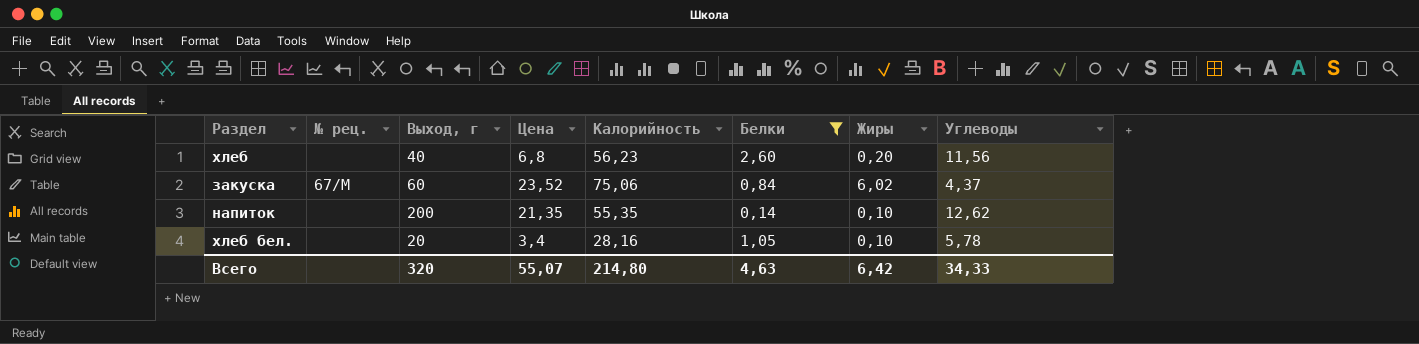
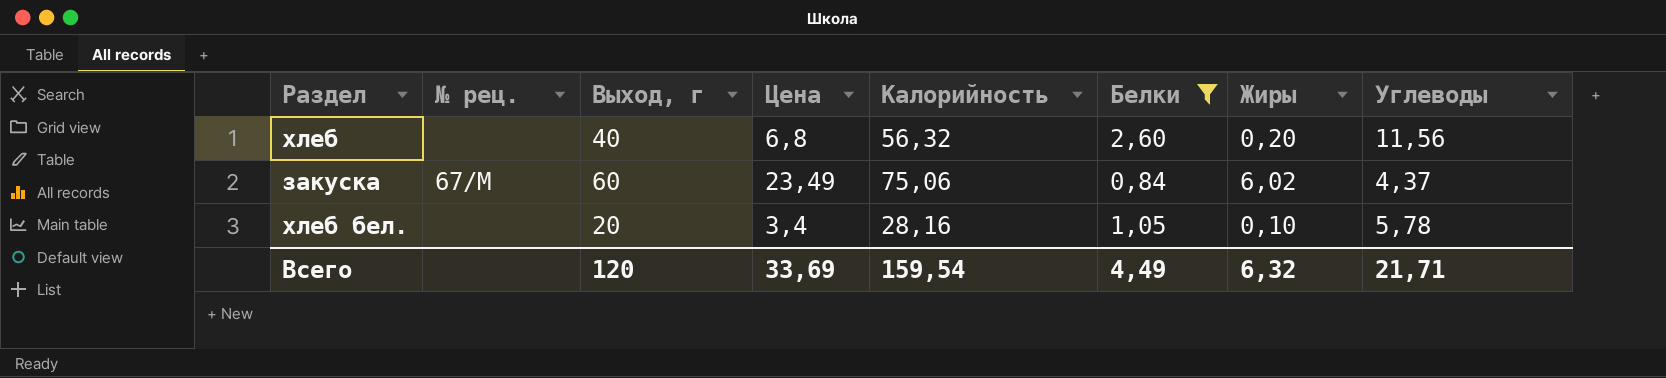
row напиток: none | 200 | 21,35 | 55,35 | 0,14 | 0,10 | 12,62 -> none
хлеб | Калорийность: 56,23 -> 56,32
закуска | Цена: 23,52 -> 23,49
Всего | Выход, г: 320 -> 120
Всего | Цена: 55,07 -> 33,69
Всего | Калорийность: 214,80 -> 159,54
Всего | Белки: 4,63 -> 4,49
Всего | Жиры: 6,42 -> 6,32
Всего | Углеводы: 34,33 -> 21,71

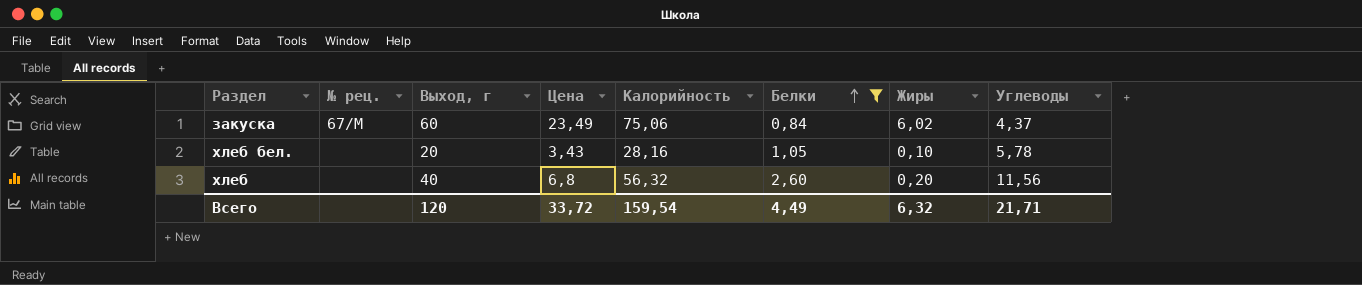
row order: none -> Белки ascending
хлеб бел. | Цена: 3,4 -> 3,43
Всего | Цена: 33,69 -> 33,72

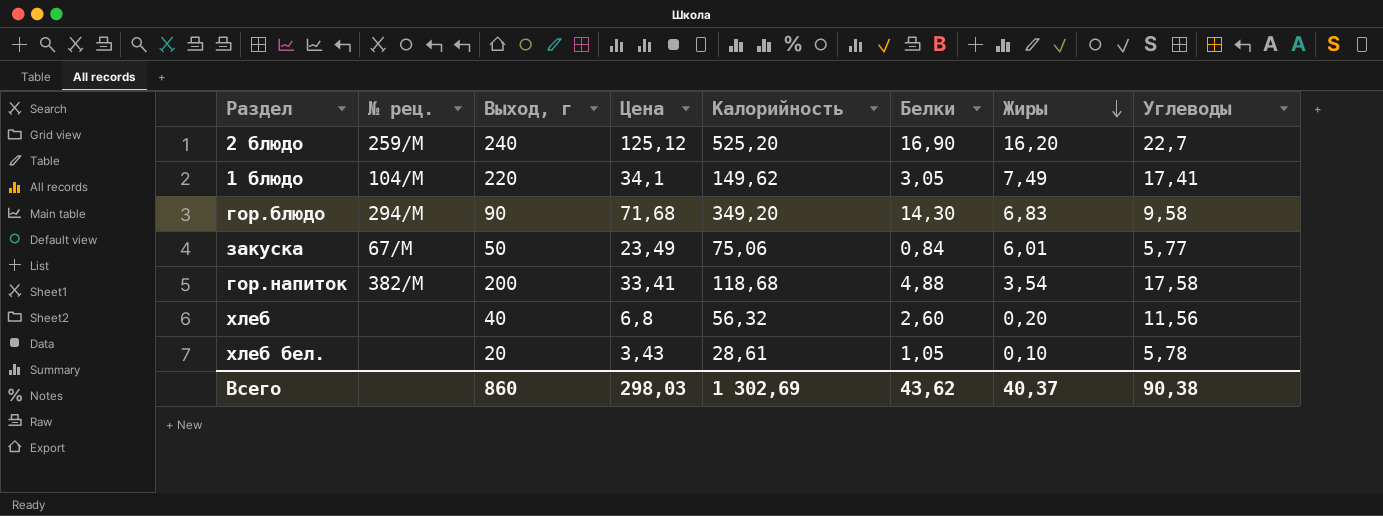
filter: Белки <= 2,60 -> none
row order: Белки ascending -> Жиры descending
закуска | Выход, г: 60 -> 50
закуска | Жиры: 6,02 -> 6,01
закуска | Углеводы: 4,37 -> 5,77
хлеб бел. | Калорийность: 28,16 -> 28,61
Всего | Выход, г: 120 -> 860
Всего | Цена: 33,72 -> 298,03
Всего | Калорийность: 159,54 -> 1 302,69
Всего | Белки: 4,49 -> 43,62
Всего | Жиры: 6,32 -> 40,37
Всего | Углеводы: 21,71 -> 90,38

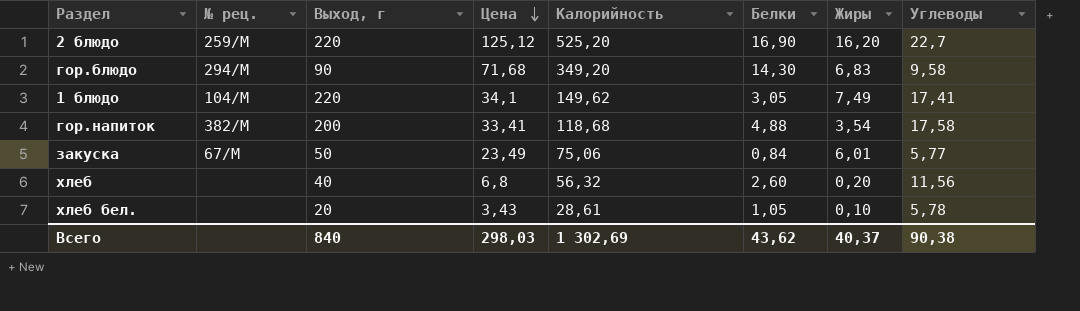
row order: Жиры descending -> Цена descending
2 блюдо | Выход, г: 240 -> 220
Всего | Выход, г: 860 -> 840

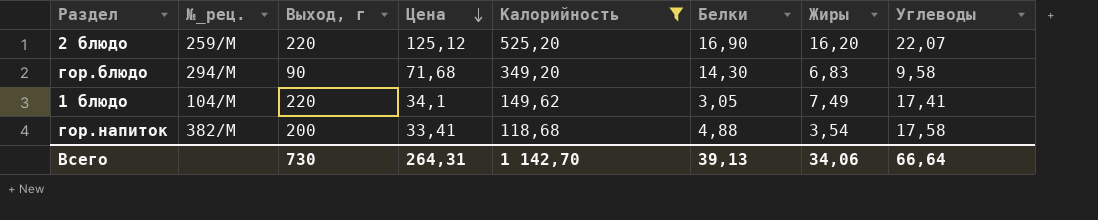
filter: none -> Калорийность >= 118,68
column name: № рец. -> №_рец.
2 блюдо | Углеводы: 22,7 -> 22,07
Всего | Выход, г: 840 -> 730
Всего | Цена: 298,03 -> 264,31
Всего | Калорийность: 1 302,69 -> 1 142,70
Всего | Белки: 43,62 -> 39,13
Всего | Жиры: 40,37 -> 34,06
Всего | Углеводы: 90,38 -> 66,64

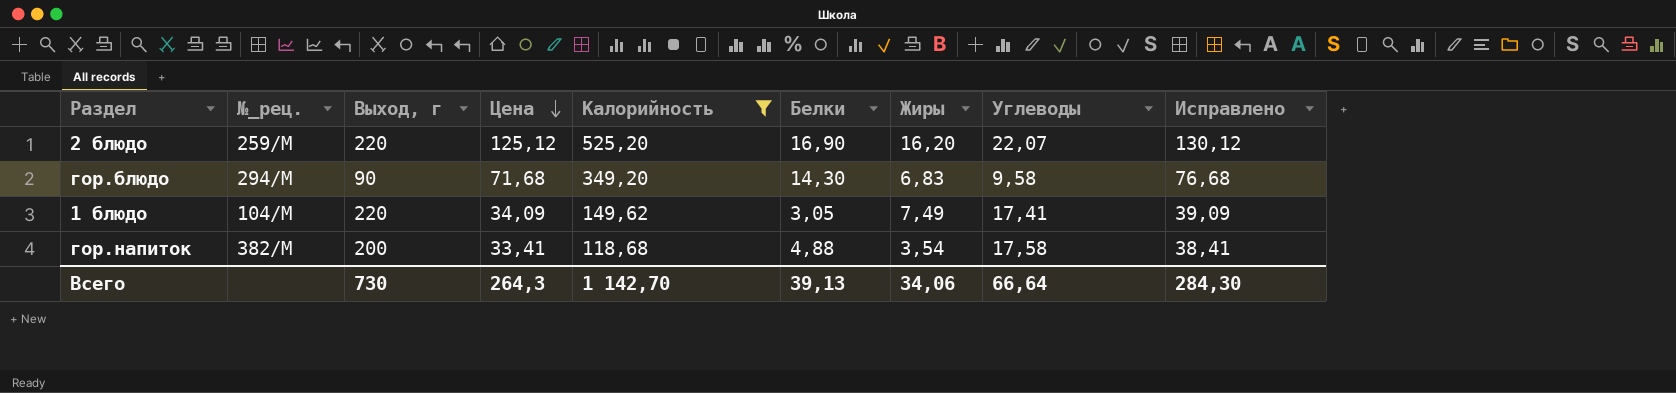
column Исправлено | formula: none -> [Цена] + 5
1 блюдо | Цена: 34,1 -> 34,09
Всего | Цена: 264,31 -> 264,3

